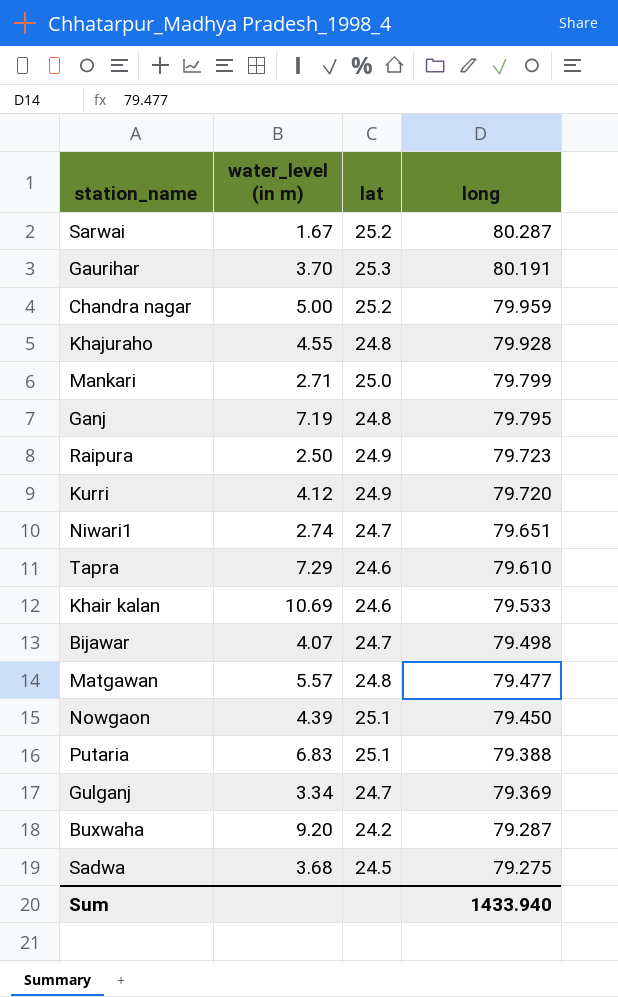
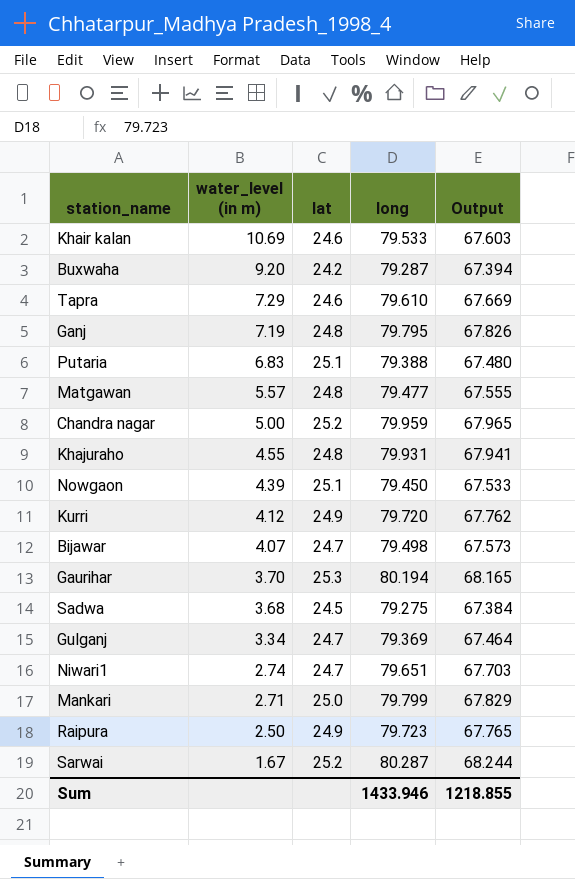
row order: long descending -> water_level (in m) descending
column Output | formula: none -> [long] * 0.85
Khajuraho | long: 79.928 -> 79.931
Gaurihar | long: 80.191 -> 80.194
Sum | long: 1433.940 -> 1433.946

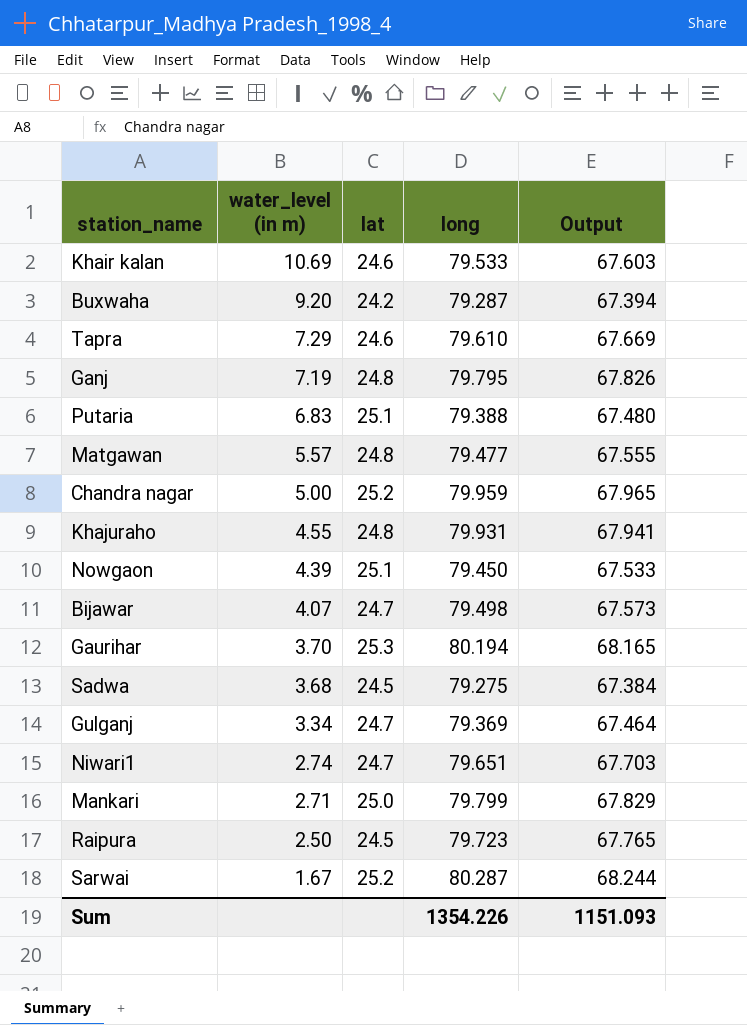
row Kurri: 4.12 | 24.9 | 79.720 | 67.762 -> none
Raipura | lat: 24.9 -> 24.5
Sum | long: 1433.946 -> 1354.226
Sum | Output: 1218.855 -> 1151.093

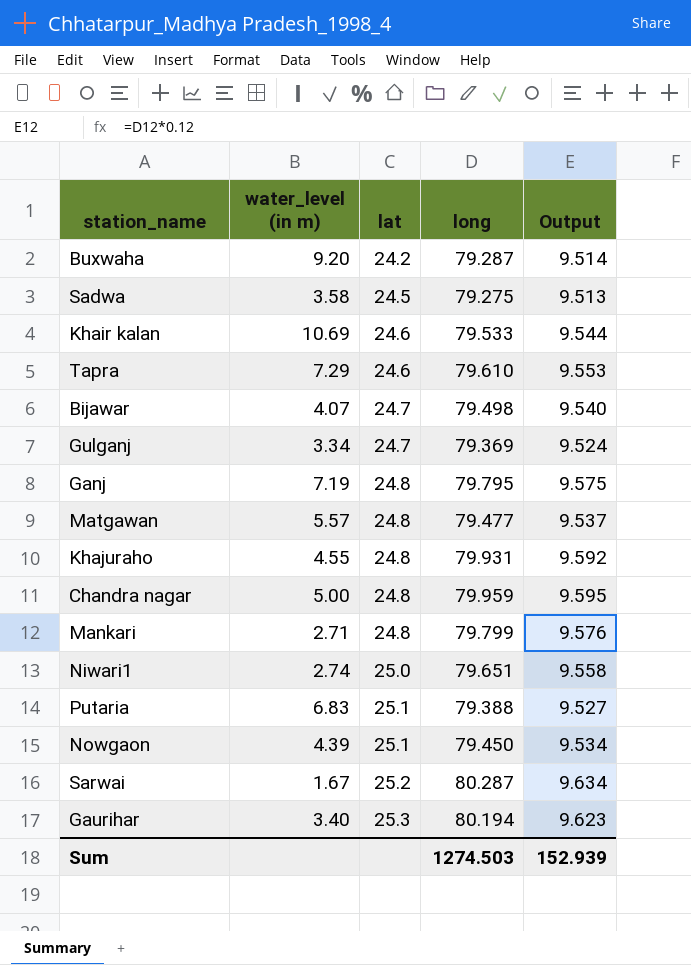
row order: water_level (in m) descending -> lat ascending
column Output | formula: [long] * 0.85 -> [long] * 0.12
row Raipura: 2.50 | 24.5 | 79.723 | 67.765 -> none
Sadwa | water_level (in m): 3.68 -> 3.58
Chandra nagar | lat: 25.2 -> 24.8
Mankari | lat: 25.0 -> 24.8
Niwari1 | lat: 24.7 -> 25.0
Gaurihar | water_level (in m): 3.70 -> 3.40
Sum | long: 1354.226 -> 1274.503
Sum | Output: 1151.093 -> 152.939

